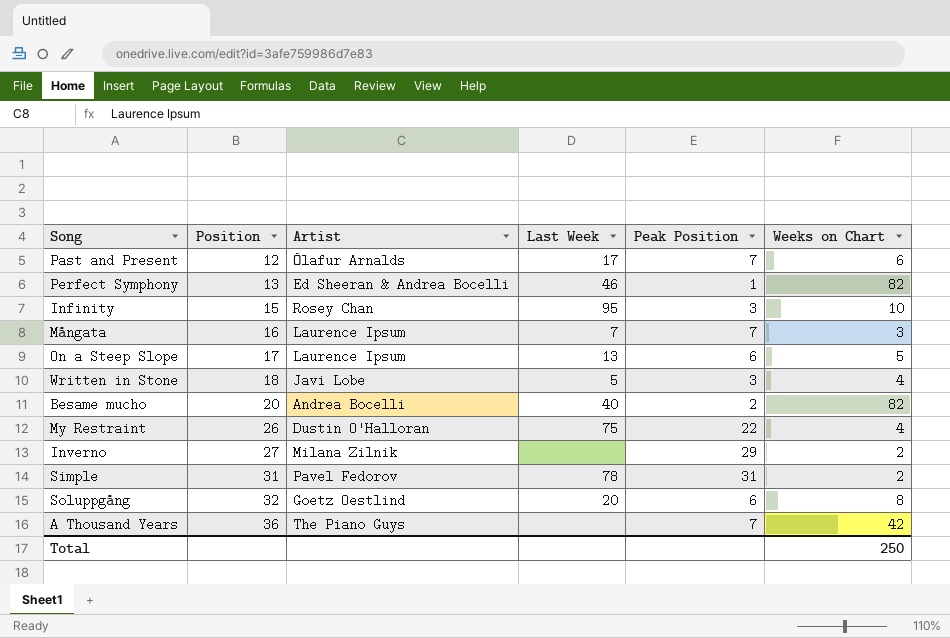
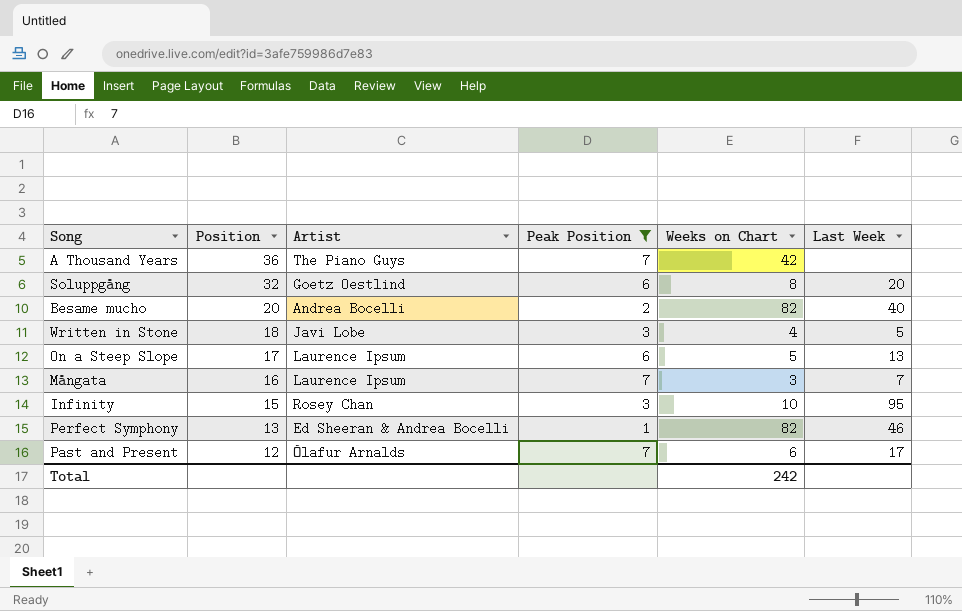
filter: none -> Peak Position <= 7
row order: Position ascending -> Position descending
column Last Week | position: 4 -> 6
Total | Weeks on Chart: 250 -> 242

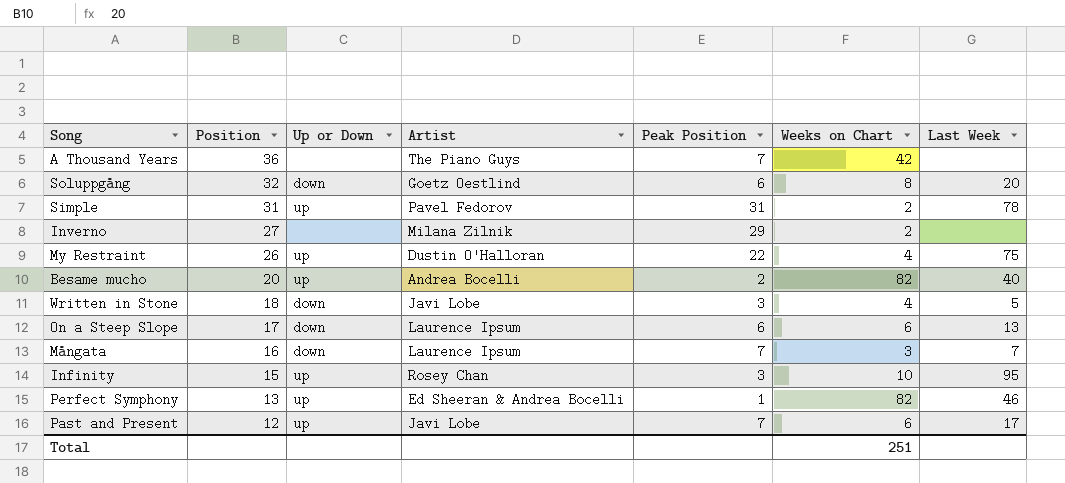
filter: Peak Position <= 7 -> none
column Up or Down | position: none -> 3
On a Steep Slope | Weeks on Chart: 5 -> 6
Past and Present | Artist: Ólafur Arnalds -> Javi Lobe
Total | Weeks on Chart: 242 -> 251

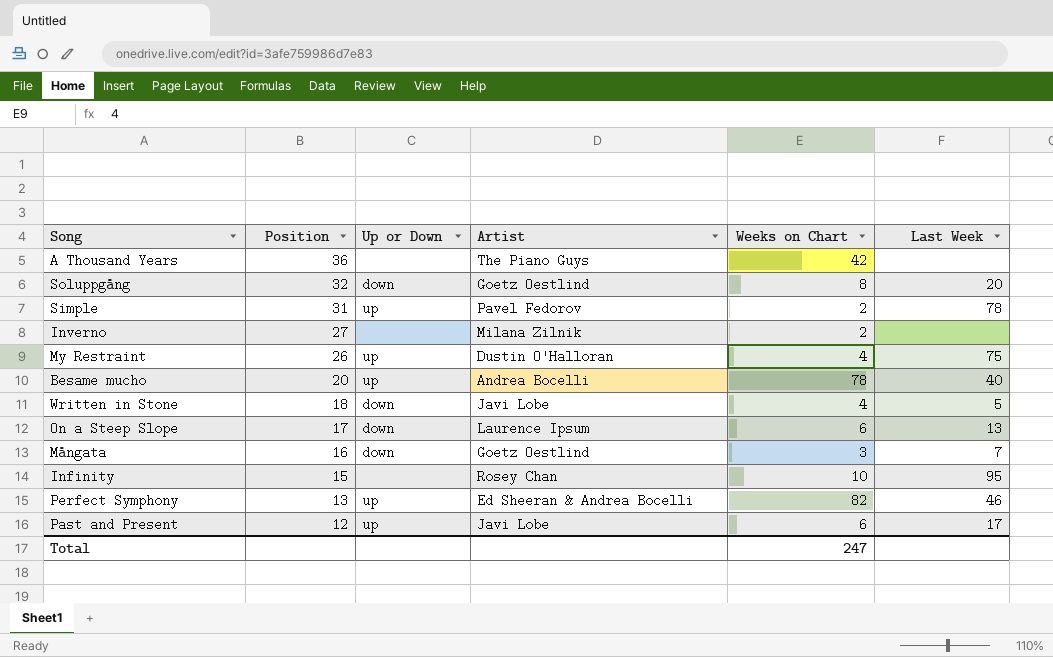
column Peak Position | position: 5 -> none
Besame mucho | Weeks on Chart: 82 -> 78
Mångata | Artist: Laurence Ipsum -> Goetz Oestlind
Infinity | Up or Down: up -> none
Total | Weeks on Chart: 251 -> 247

